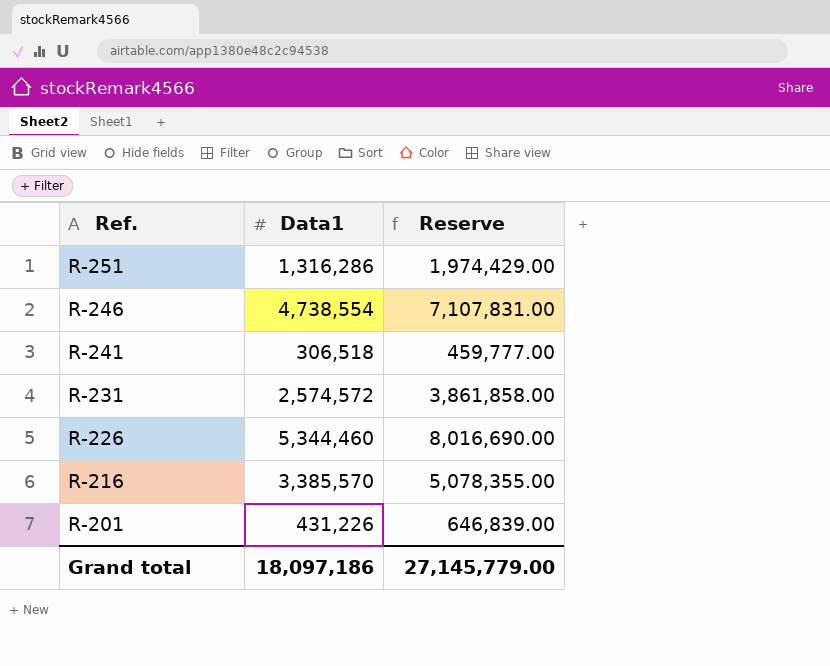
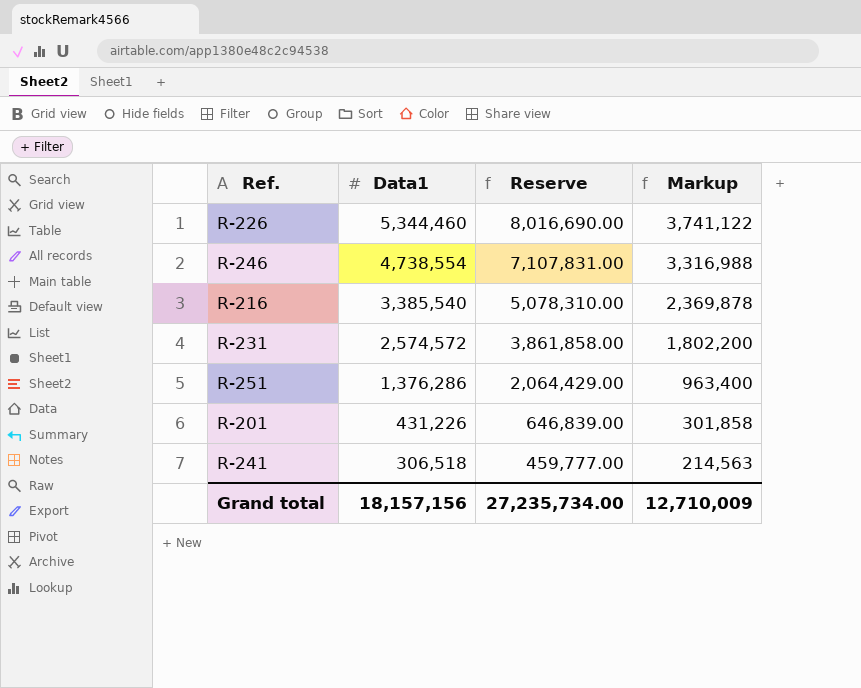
row order: Ref. descending -> Data1 descending
column Markup | formula: none -> [Data1] * 0.7
R-216 | Data1: 3,385,570 -> 3,385,540
R-216 | Reserve: 5,078,355.00 -> 5,078,310.00
R-251 | Data1: 1,316,286 -> 1,376,286
R-251 | Reserve: 1,974,429.00 -> 2,064,429.00
Grand total | Data1: 18,097,186 -> 18,157,156
Grand total | Reserve: 27,145,779.00 -> 27,235,734.00

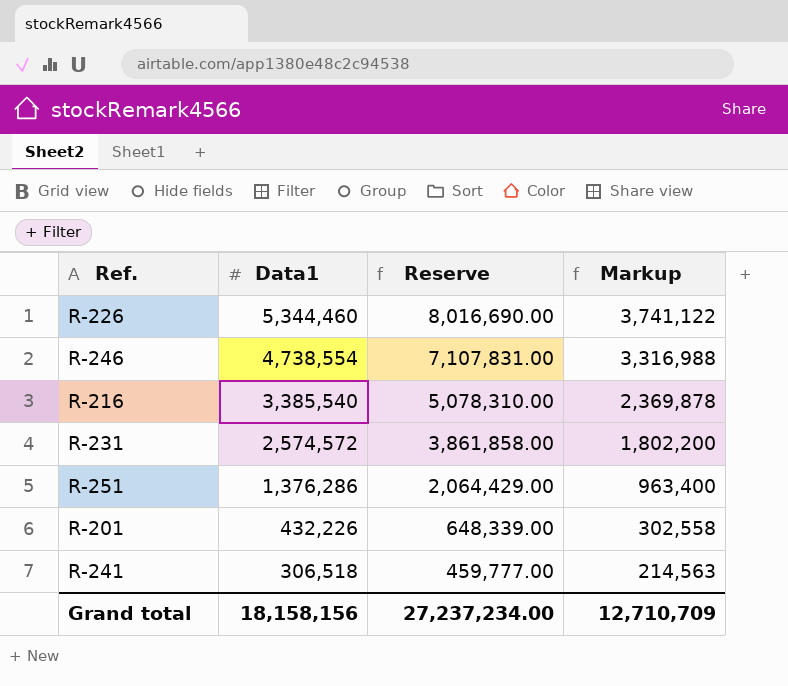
R-201 | Data1: 431,226 -> 432,226
R-201 | Reserve: 646,839.00 -> 648,339.00
R-201 | Markup: 301,858 -> 302,558
Grand total | Data1: 18,157,156 -> 18,158,156
Grand total | Reserve: 27,235,734.00 -> 27,237,234.00
Grand total | Markup: 12,710,009 -> 12,710,709

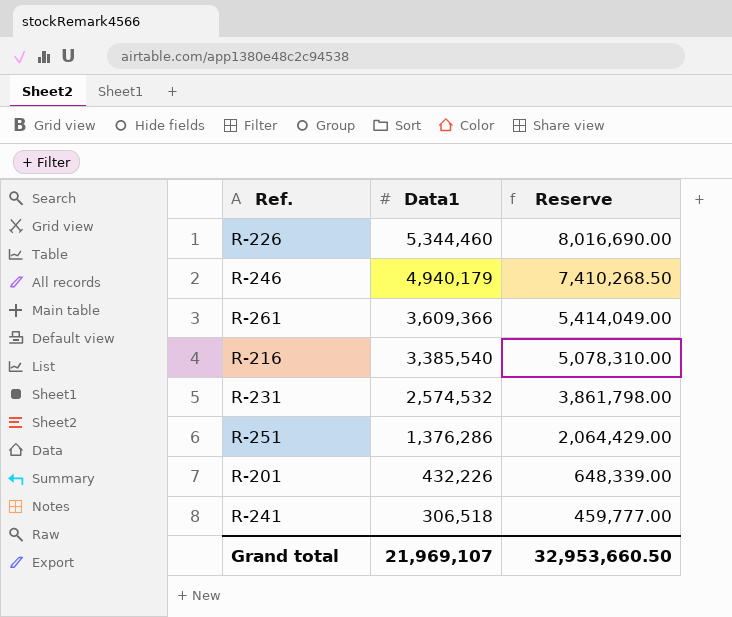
column Markup | formula: [Data1] * 0.7 -> none
R-246 | Data1: 4,738,554 -> 4,940,179
R-246 | Reserve: 7,107,831.00 -> 7,410,268.50
row R-261: none -> 3,609,366 | 5,414,049.00
R-231 | Data1: 2,574,572 -> 2,574,532
R-231 | Reserve: 3,861,858.00 -> 3,861,798.00
Grand total | Data1: 18,158,156 -> 21,969,107
Grand total | Reserve: 27,237,234.00 -> 32,953,660.50

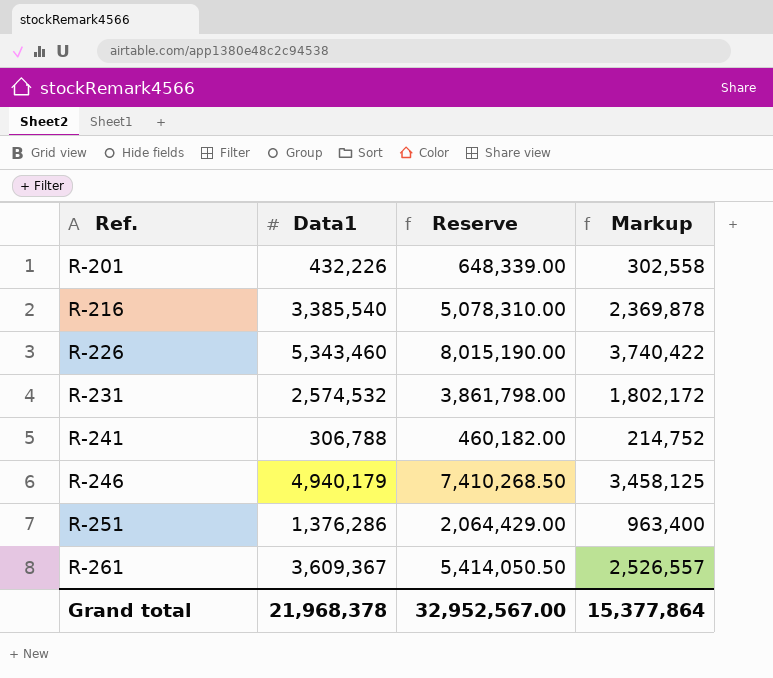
row order: Data1 descending -> Ref. ascending
column Markup | formula: none -> [Data1] * 0.7
R-226 | Data1: 5,344,460 -> 5,343,460
R-226 | Reserve: 8,016,690.00 -> 8,015,190.00
R-241 | Data1: 306,518 -> 306,788
R-241 | Reserve: 459,777.00 -> 460,182.00
R-261 | Data1: 3,609,366 -> 3,609,367
R-261 | Reserve: 5,414,049.00 -> 5,414,050.50
Grand total | Data1: 21,969,107 -> 21,968,378
Grand total | Reserve: 32,953,660.50 -> 32,952,567.00

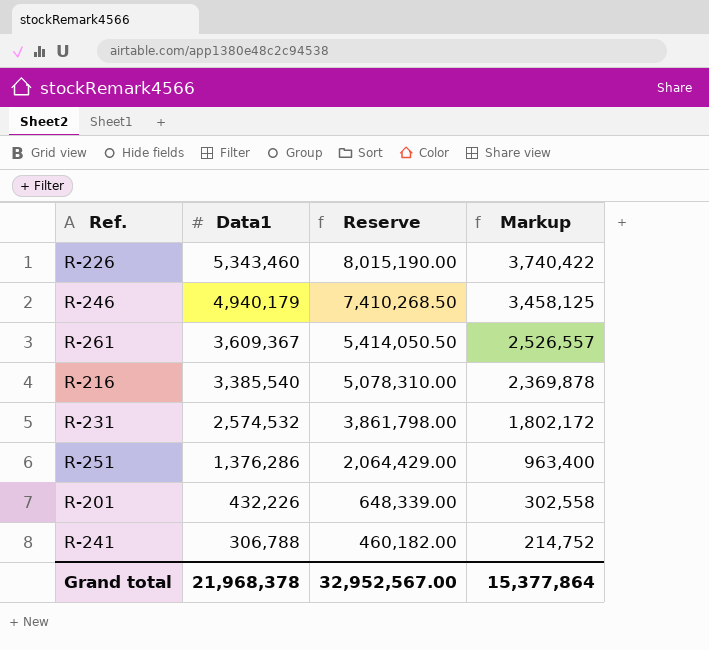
row order: Ref. ascending -> Data1 descending

